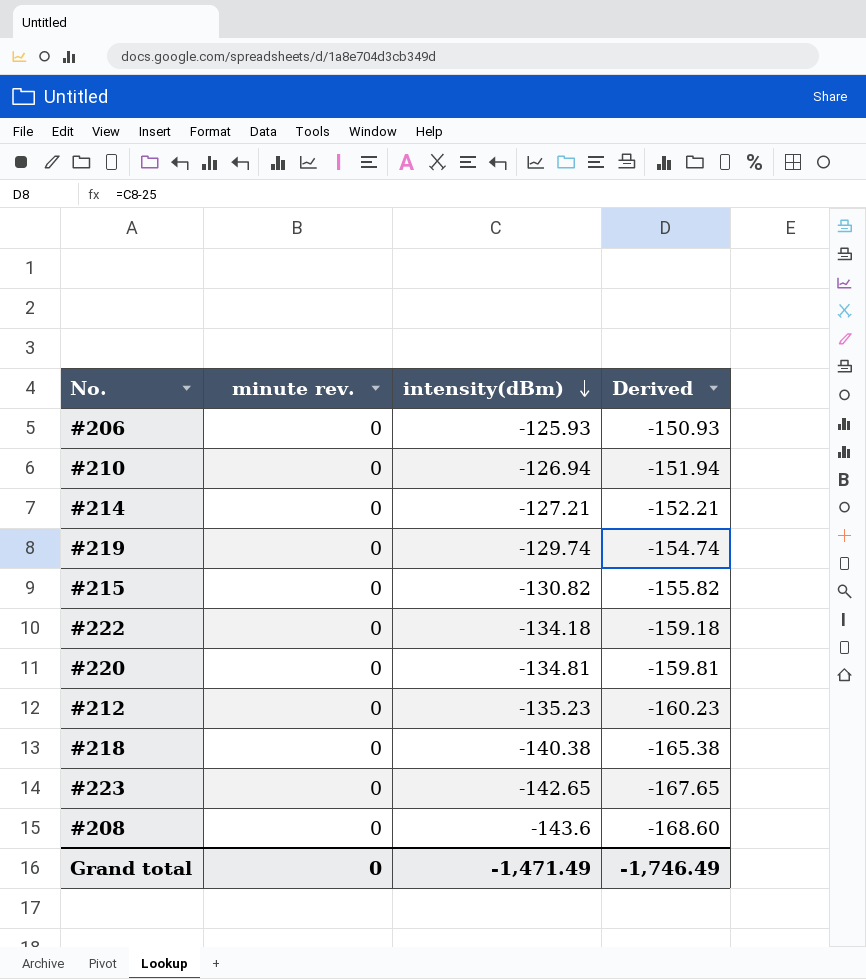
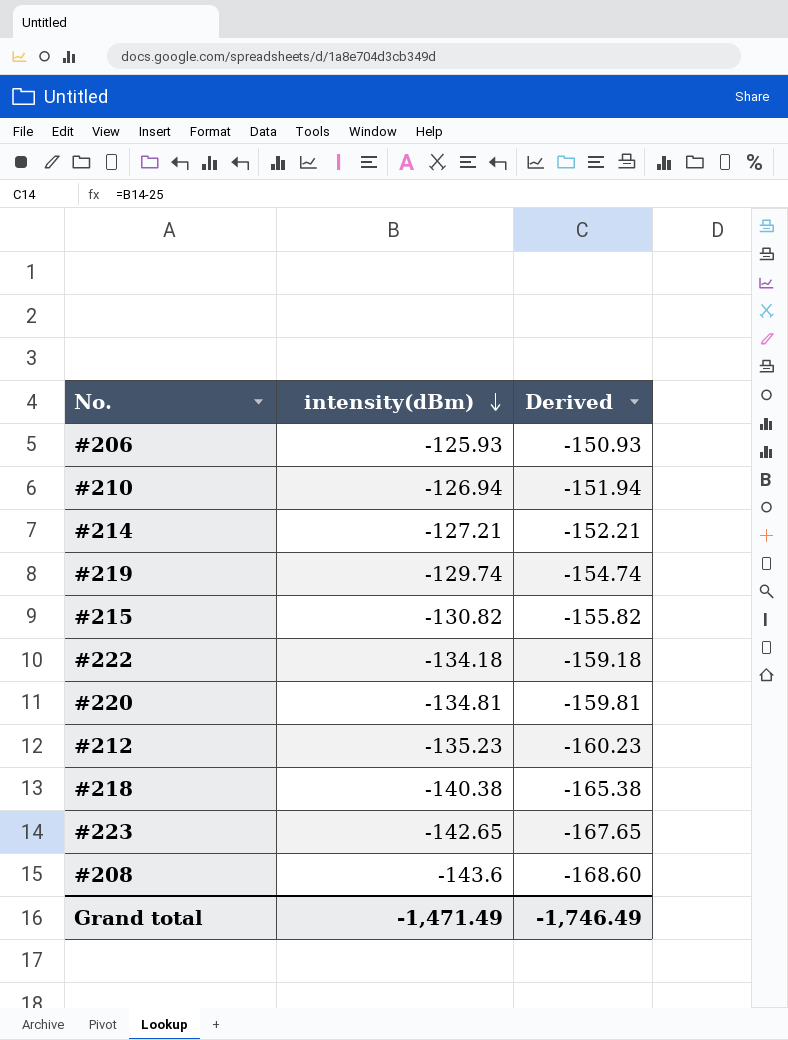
column minute rev. | position: 2 -> none

